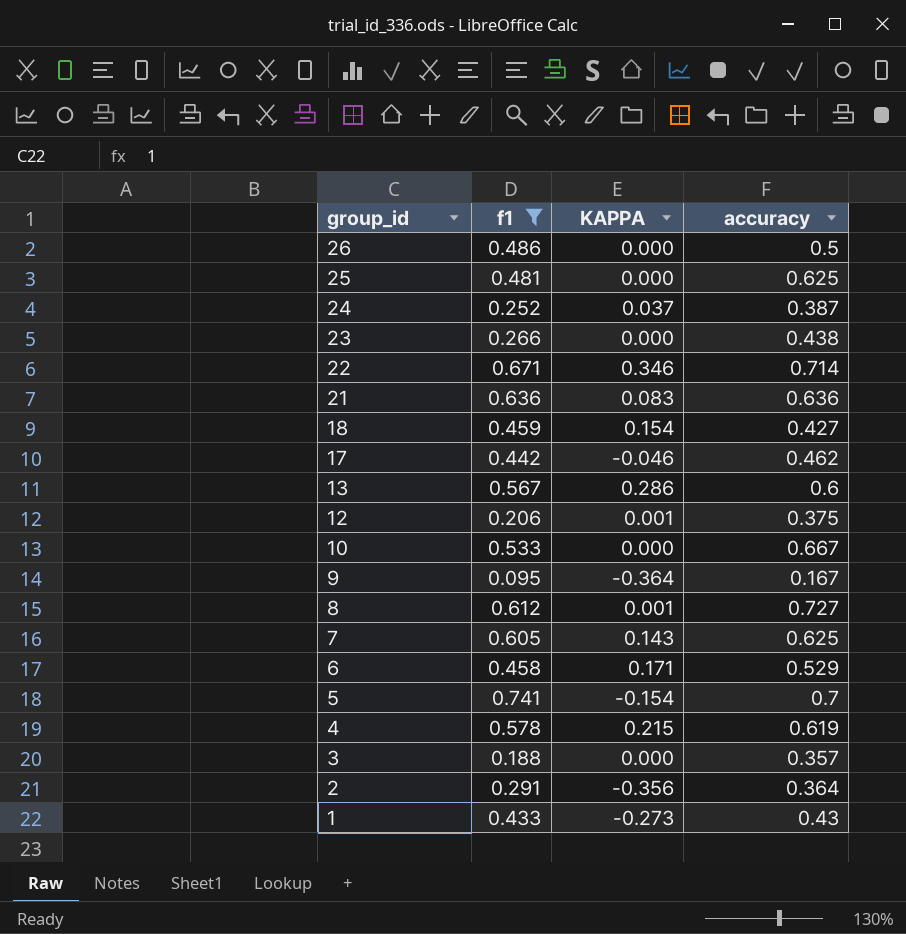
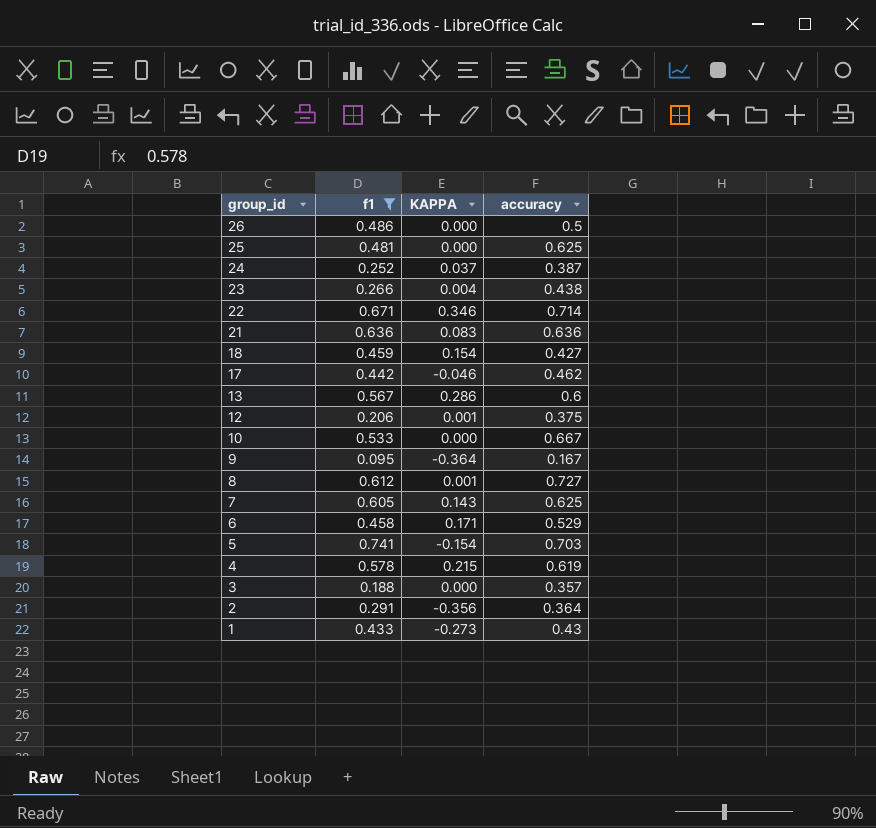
23 | KAPPA: 0.000 -> 0.004
5 | accuracy: 0.7 -> 0.703

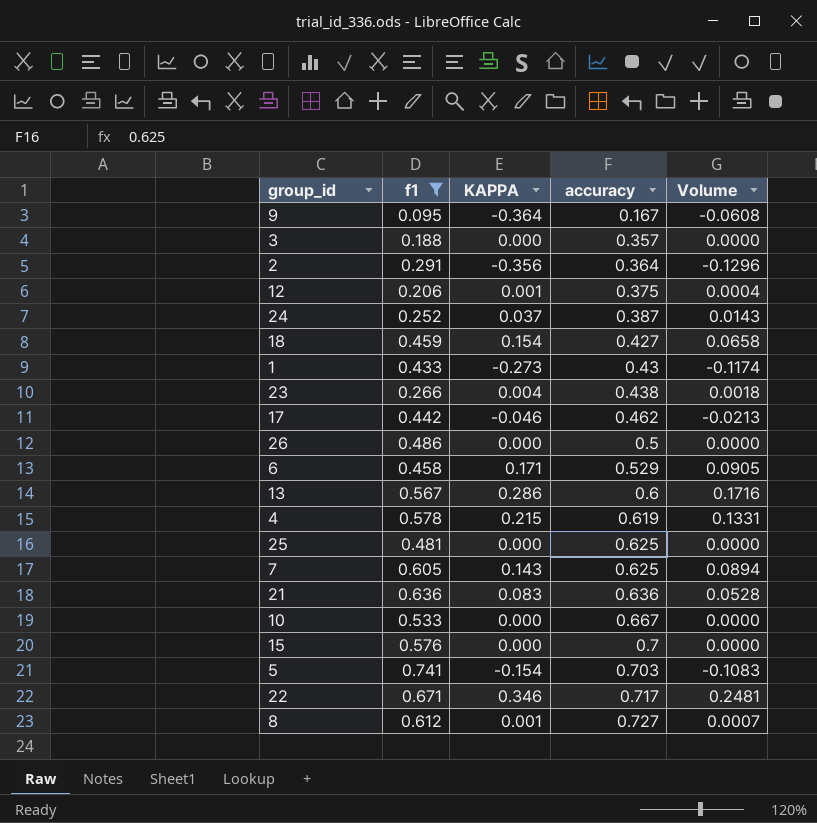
row order: group_id descending -> accuracy ascending
column Volume | formula: none -> [KAPPA] * [accuracy]
row 15: none -> 0.576 | 0.000 | 0.7 | 0.0000
22 | accuracy: 0.714 -> 0.717

